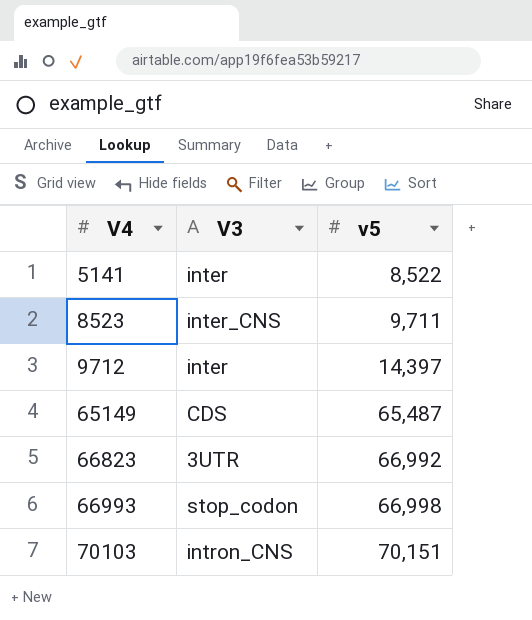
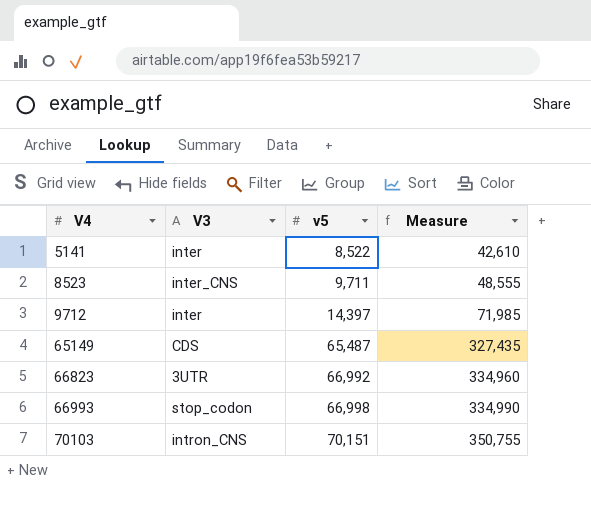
column Measure | formula: none -> [v5] * 5

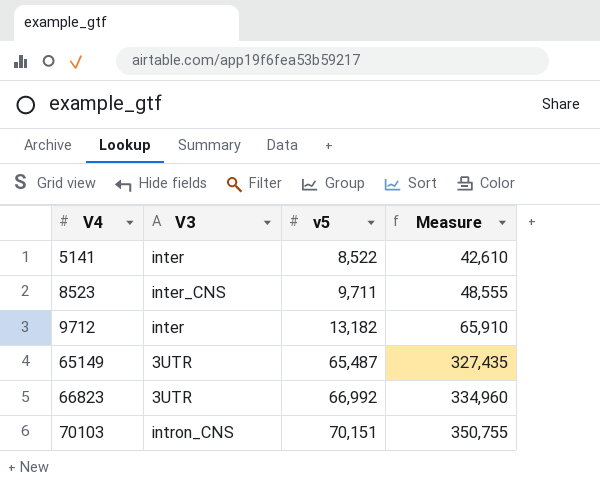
row 66993: stop_codon | 66,998 | 334,990 -> none
9712 | v5: 14,397 -> 13,182
9712 | Measure: 71,985 -> 65,910
65149 | V3: CDS -> 3UTR

